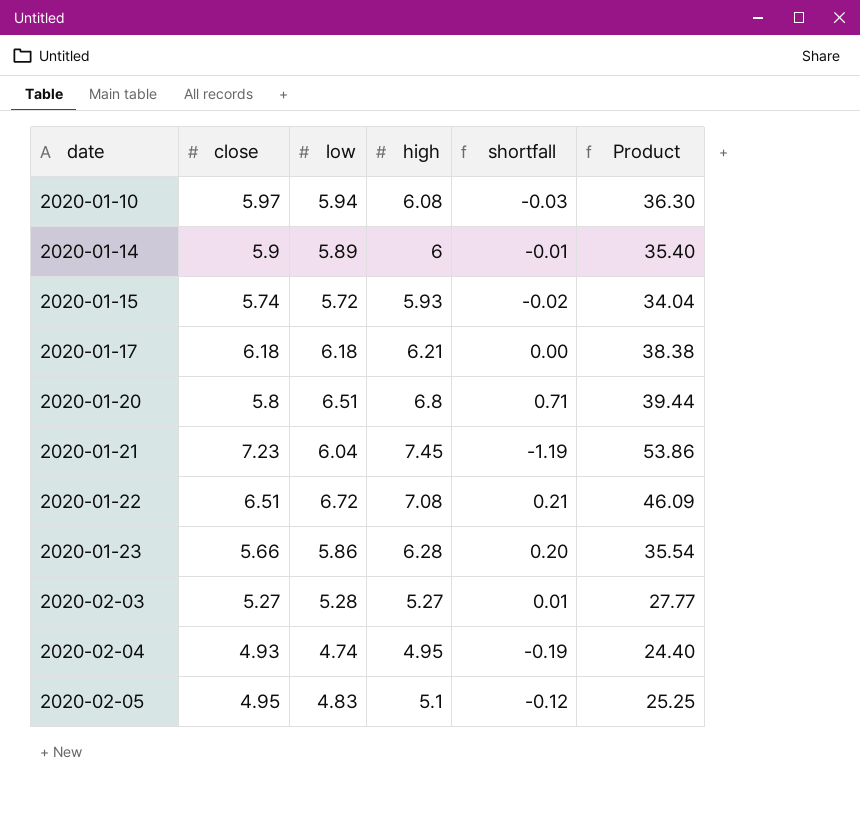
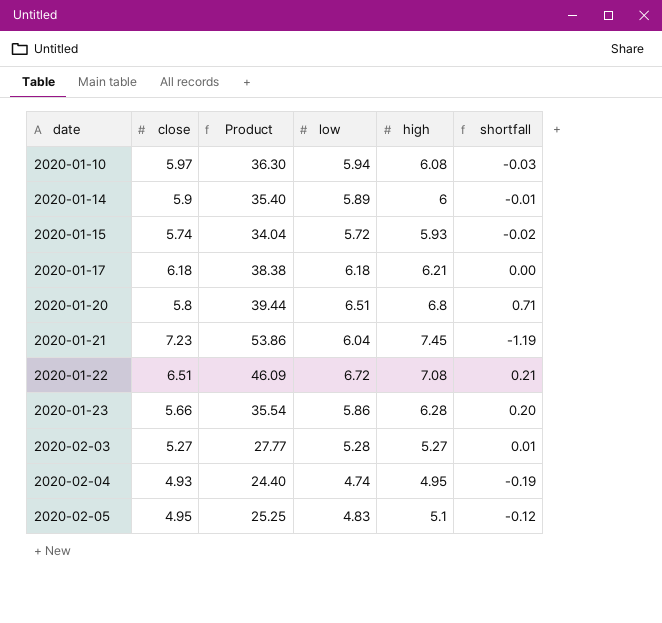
column Product | position: 6 -> 3

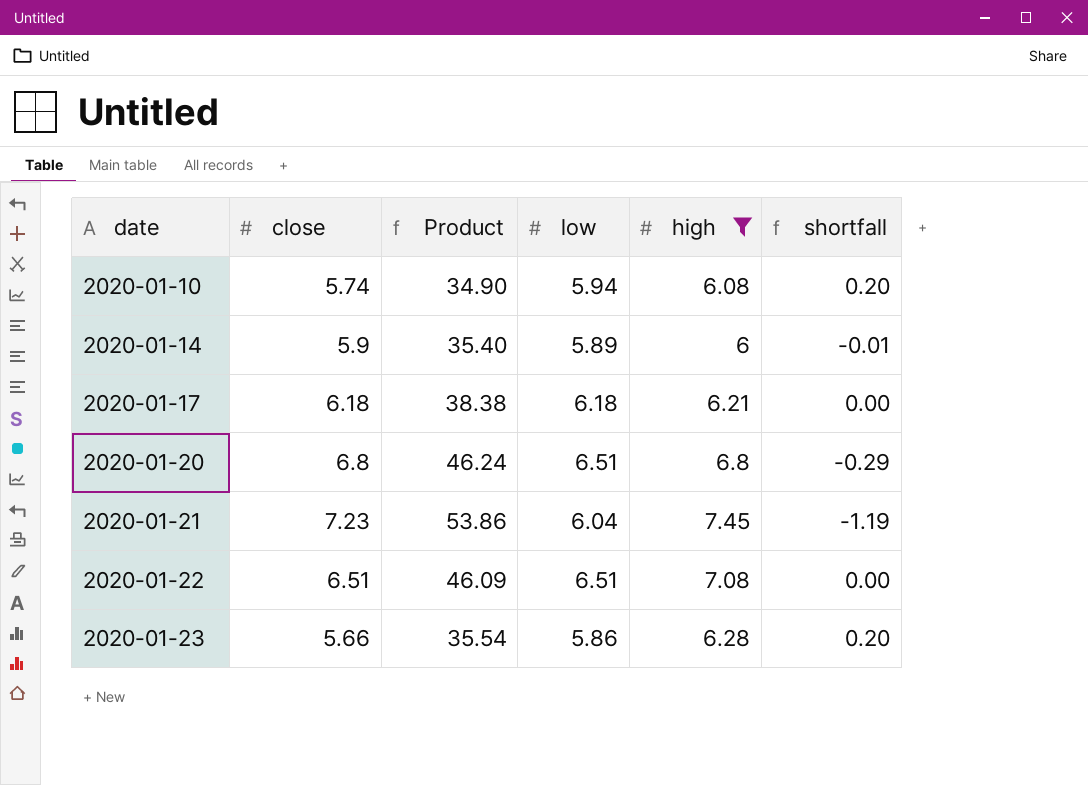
filter: none -> high >= 6
2020-01-10 | close: 5.97 -> 5.74
2020-01-10 | Product: 36.30 -> 34.90
2020-01-10 | shortfall: -0.03 -> 0.20
2020-01-20 | close: 5.8 -> 6.8
2020-01-20 | Product: 39.44 -> 46.24
2020-01-20 | shortfall: 0.71 -> -0.29
2020-01-22 | low: 6.72 -> 6.51
2020-01-22 | shortfall: 0.21 -> 0.00

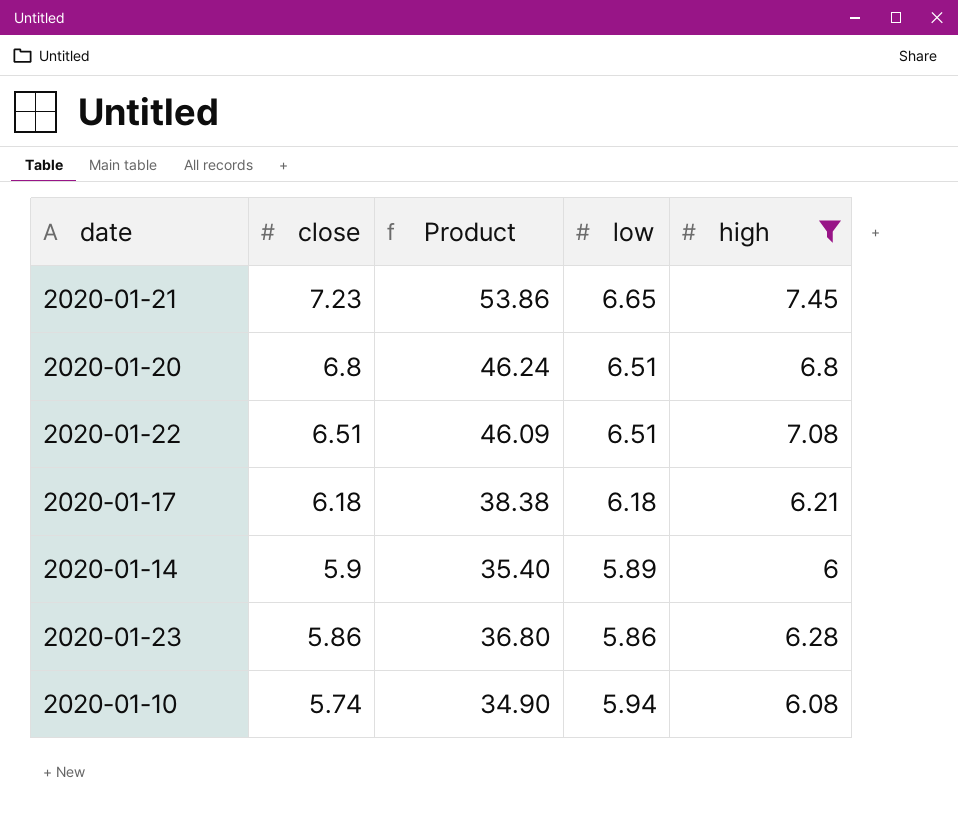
row order: date ascending -> close descending
column shortfall | formula: [low] - [close] -> none
2020-01-21 | low: 6.04 -> 6.65
2020-01-23 | close: 5.66 -> 5.86
2020-01-23 | Product: 35.54 -> 36.80

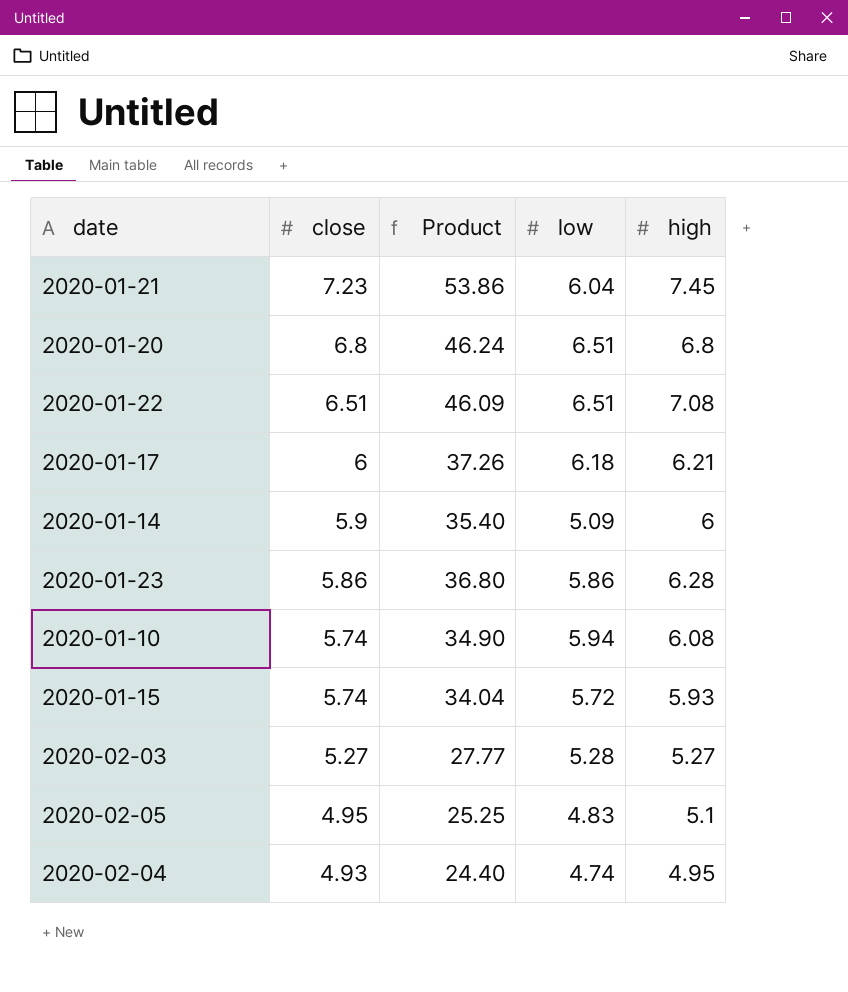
filter: high >= 6 -> none
2020-01-21 | low: 6.65 -> 6.04
2020-01-17 | close: 6.18 -> 6
2020-01-17 | Product: 38.38 -> 37.26
2020-01-14 | low: 5.89 -> 5.09

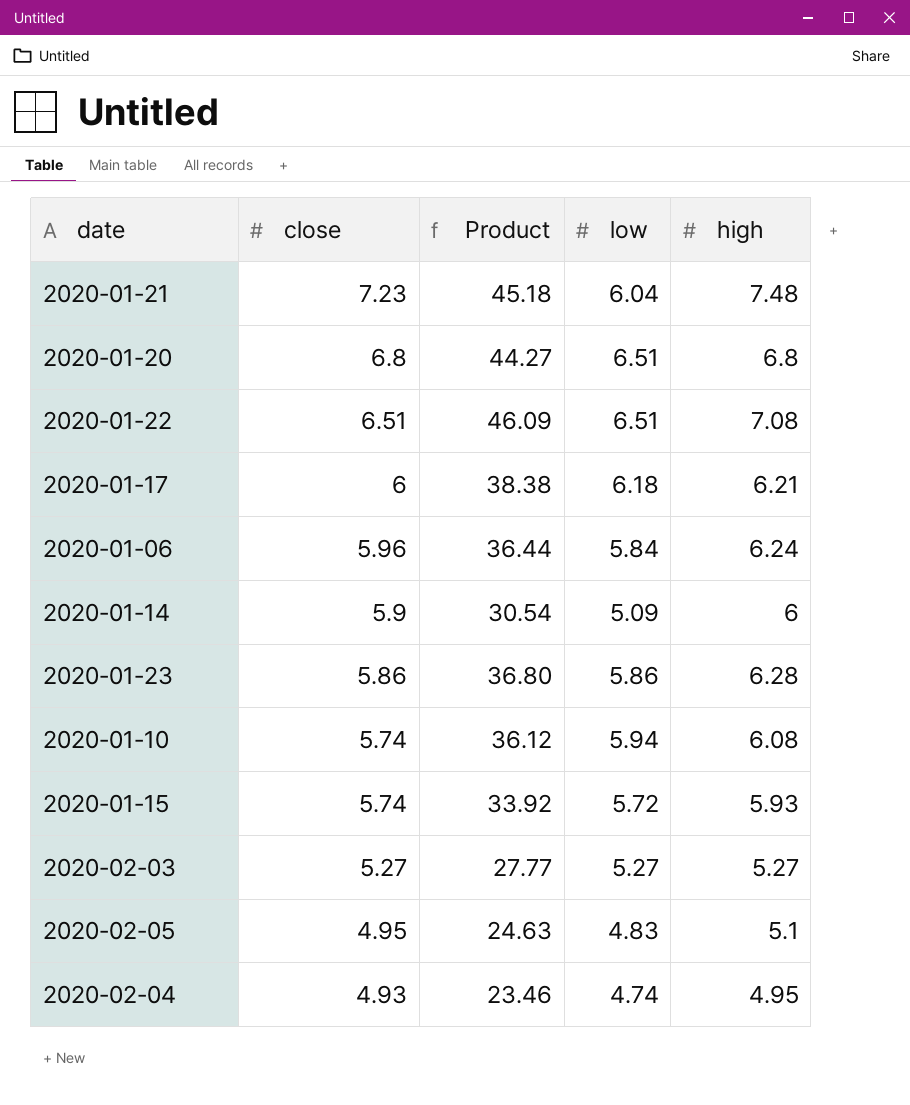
column Product | formula: [close] * [high] -> [low] * [high]
2020-01-21 | high: 7.45 -> 7.48
row 2020-01-06: none -> 5.96 | 36.44 | 5.84 | 6.24
2020-02-03 | low: 5.28 -> 5.27

